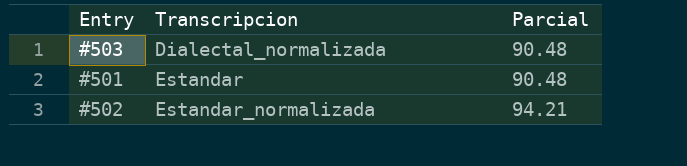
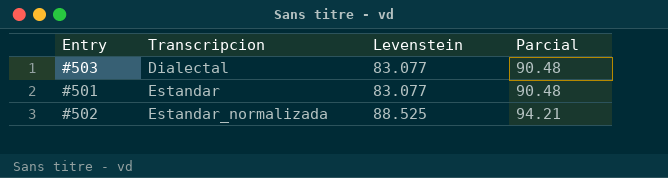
column Levenstein | position: none -> 3
#503 | Transcripcion: Dialectal_normalizada -> Dialectal

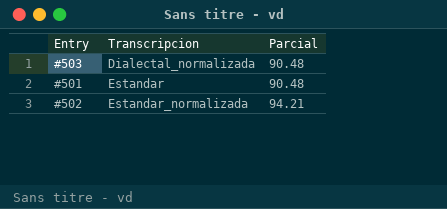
column Levenstein | position: 3 -> none
#503 | Transcripcion: Dialectal -> Dialectal_normalizada

